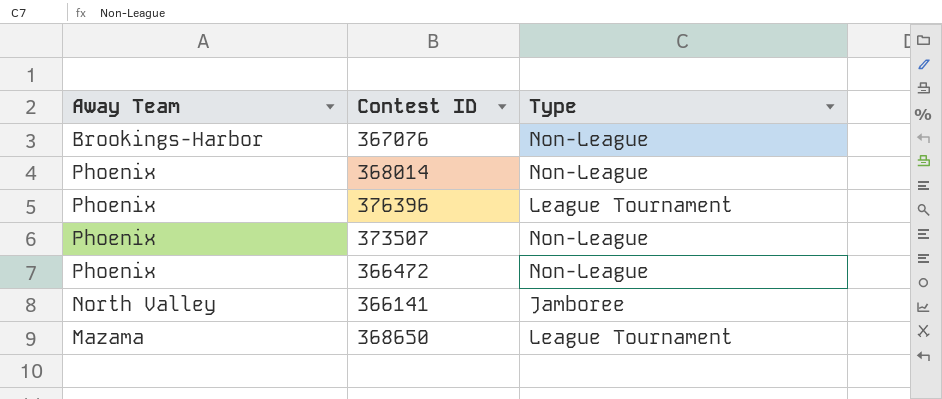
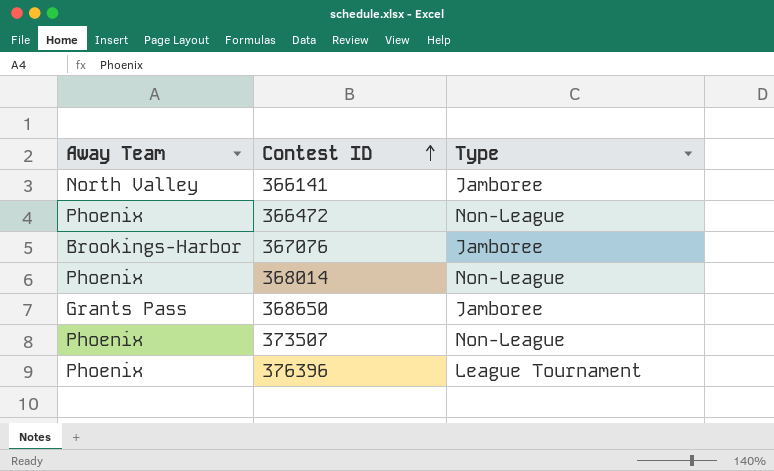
row order: none -> Contest ID ascending
367076 | Type: Non-League -> Jamboree
368650 | Away Team: Mazama -> Grants Pass
368650 | Type: League Tournament -> Jamboree

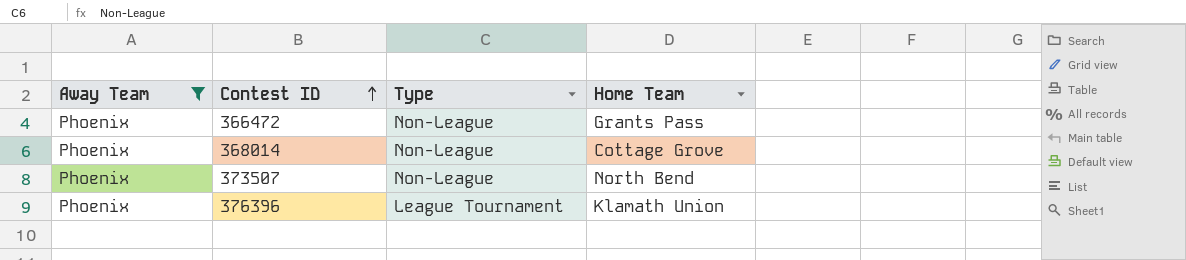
filter: none -> Away Team = Phoenix
column Home Team | position: none -> 4

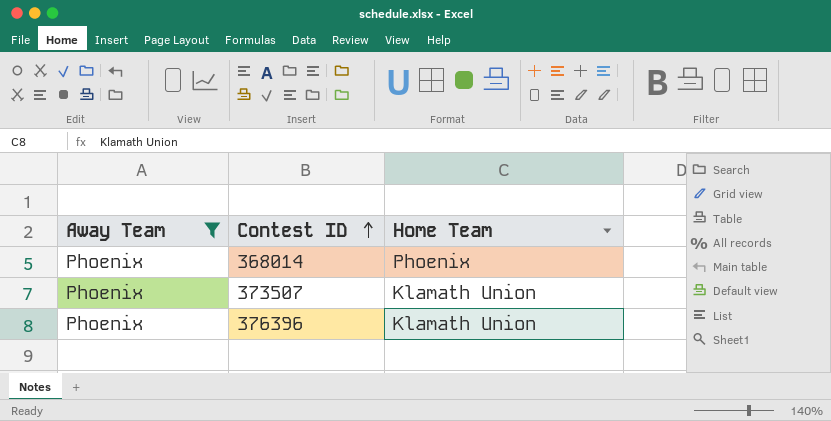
column Type | position: 3 -> none
row 366472: Phoenix | Non-League | Grants Pass -> none
368014 | Home Team: Cottage Grove -> Phoenix
373507 | Home Team: North Bend -> Klamath Union

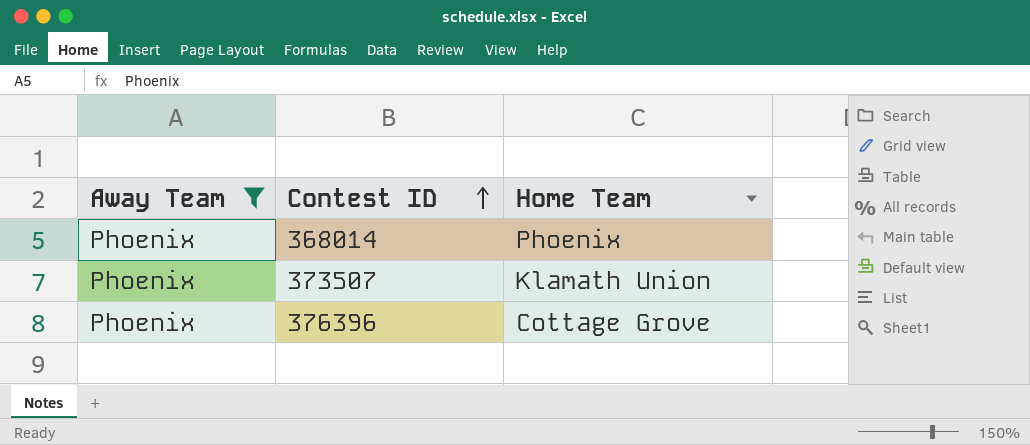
376396 | Home Team: Klamath Union -> Cottage Grove

